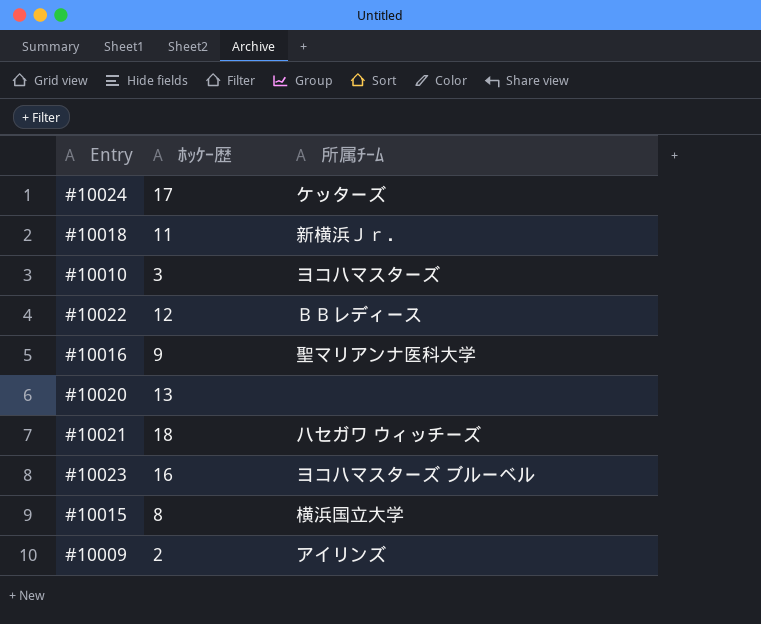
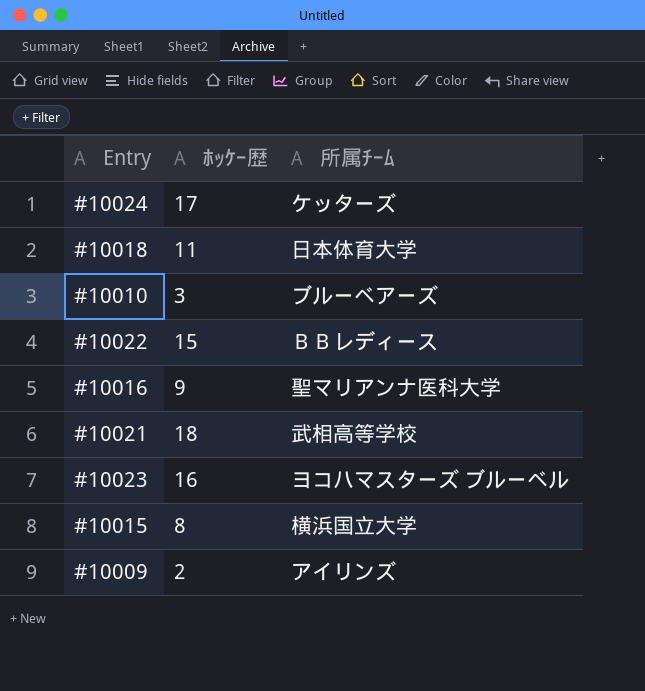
row #10020: 13 | none -> none
#10018 | 所属ﾁｰﾑ: 新横浜Ｊｒ． -> 日本体育大学
#10010 | 所属ﾁｰﾑ: ヨコハマスターズ -> ブルーベアーズ
#10022 | ﾎｯｹｰ歴: 12 -> 15
#10021 | 所属ﾁｰﾑ: ハセガワ ウィッチーズ -> 武相高等学校

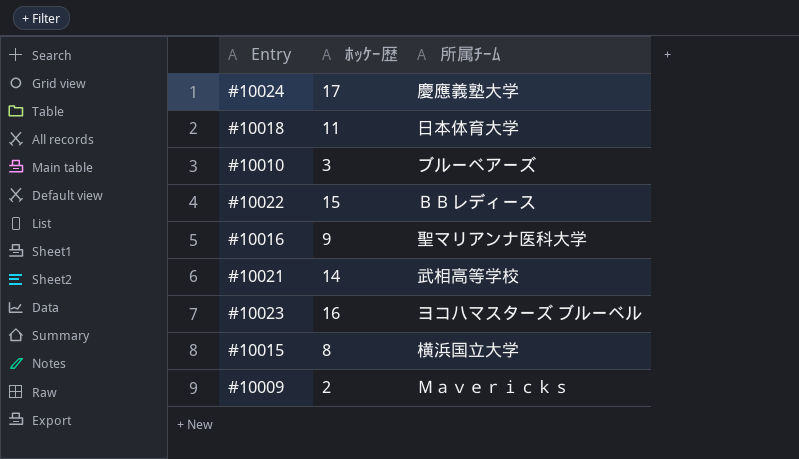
#10024 | 所属ﾁｰﾑ: ケッターズ -> 慶應義塾大学
#10021 | ﾎｯｹｰ歴: 18 -> 14
#10009 | 所属ﾁｰﾑ: アイリンズ -> Ｍａｖｅｒｉｃｋｓ

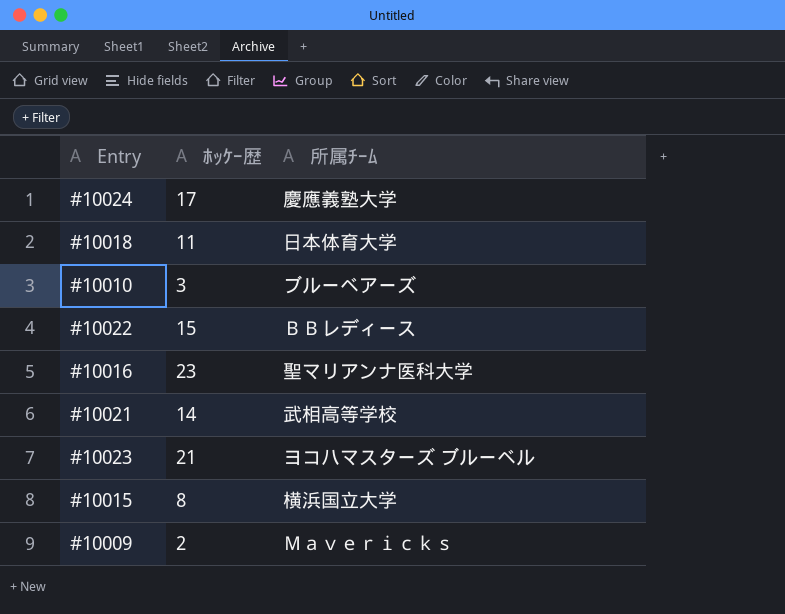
#10016 | ﾎｯｹｰ歴: 9 -> 23
#10023 | ﾎｯｹｰ歴: 16 -> 21

